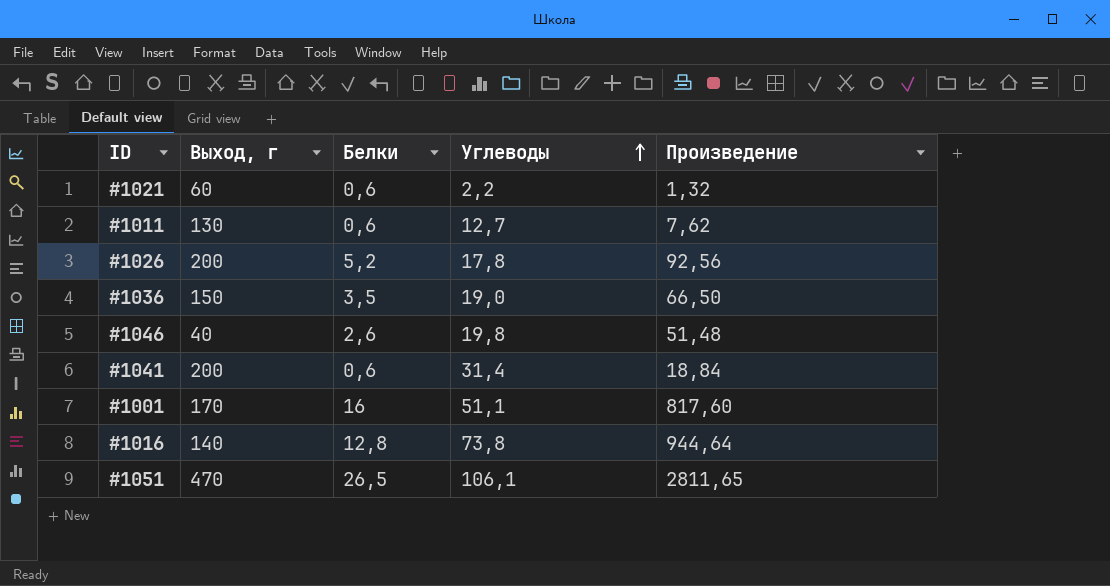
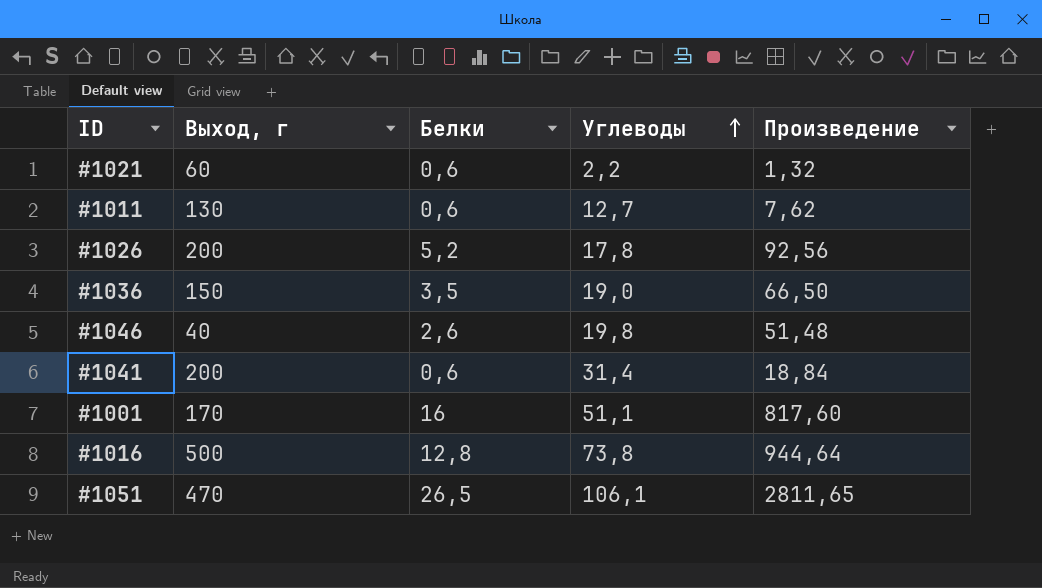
#1016 | Выход, г: 140 -> 500

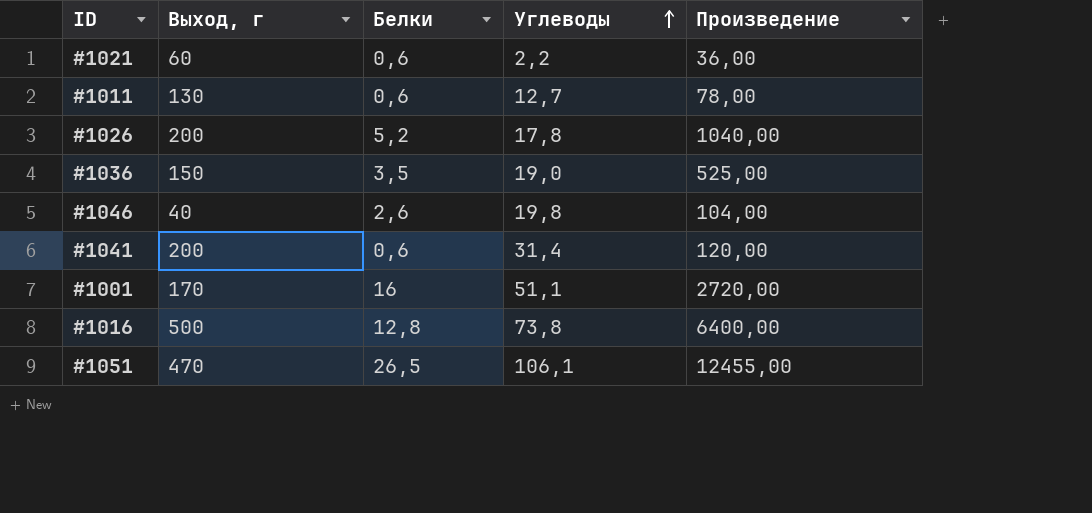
column Произведение | formula: [Белки] * [Углеводы] -> [Выход, г] * [Белки]

